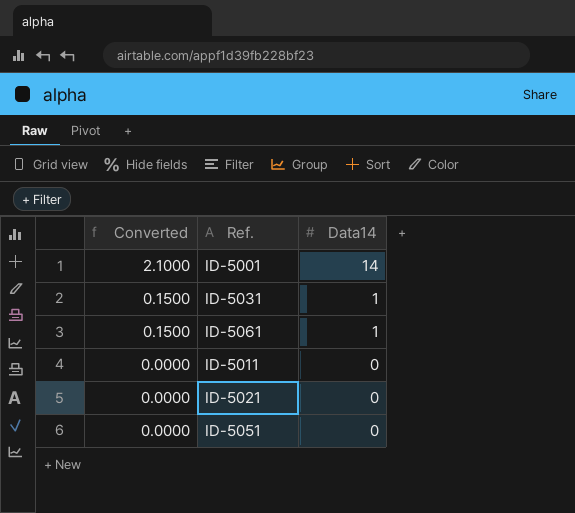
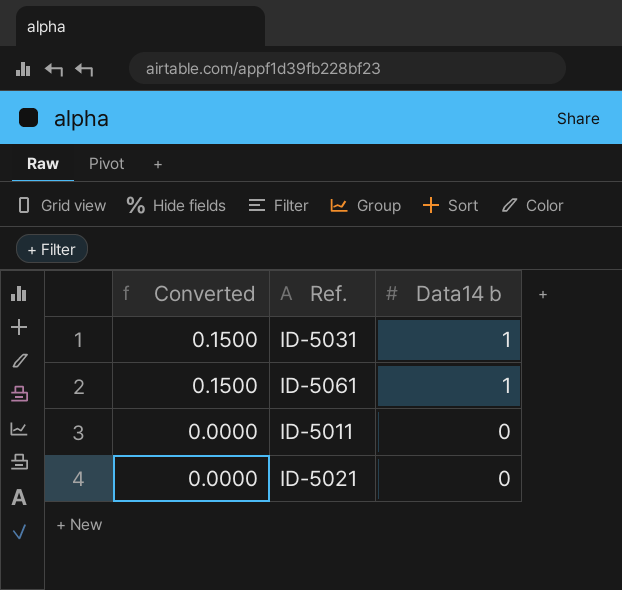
column name: Data14 -> Data14 b
row ID-5001: 2.1000 | 14 -> none
row ID-5051: 0.0000 | 0 -> none

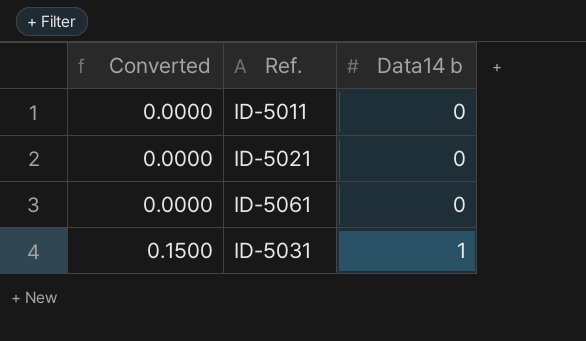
row order: Converted descending -> Converted ascending
ID-5061 | Converted: 0.1500 -> 0.0000
ID-5061 | Data14 b: 1 -> 0

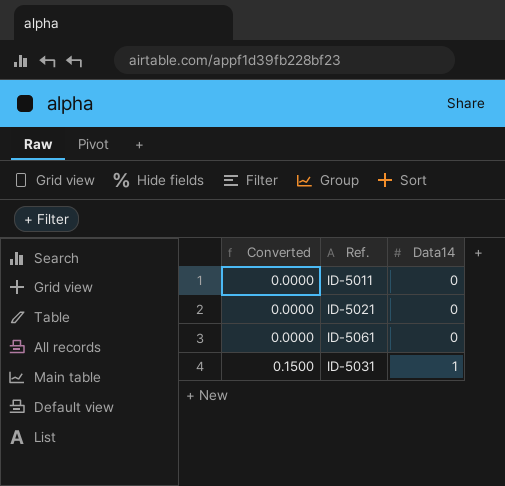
column name: Data14 b -> Data14

